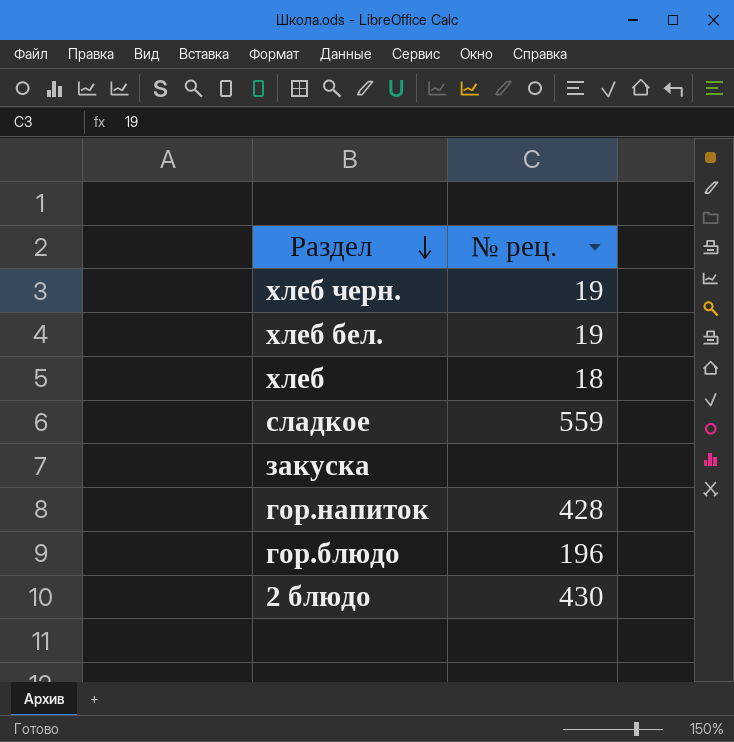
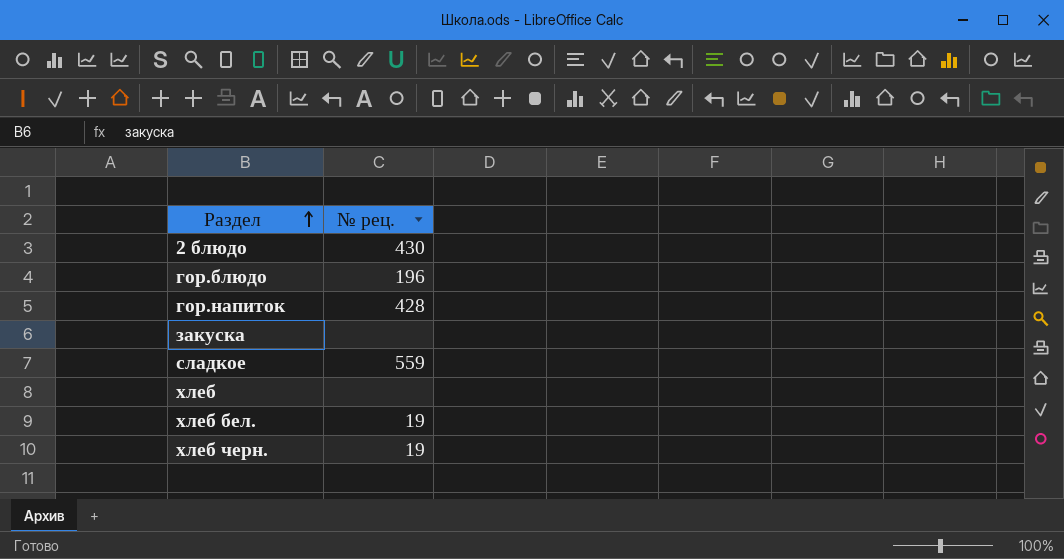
row order: Раздел descending -> Раздел ascending
хлеб | № рец.: 18 -> none

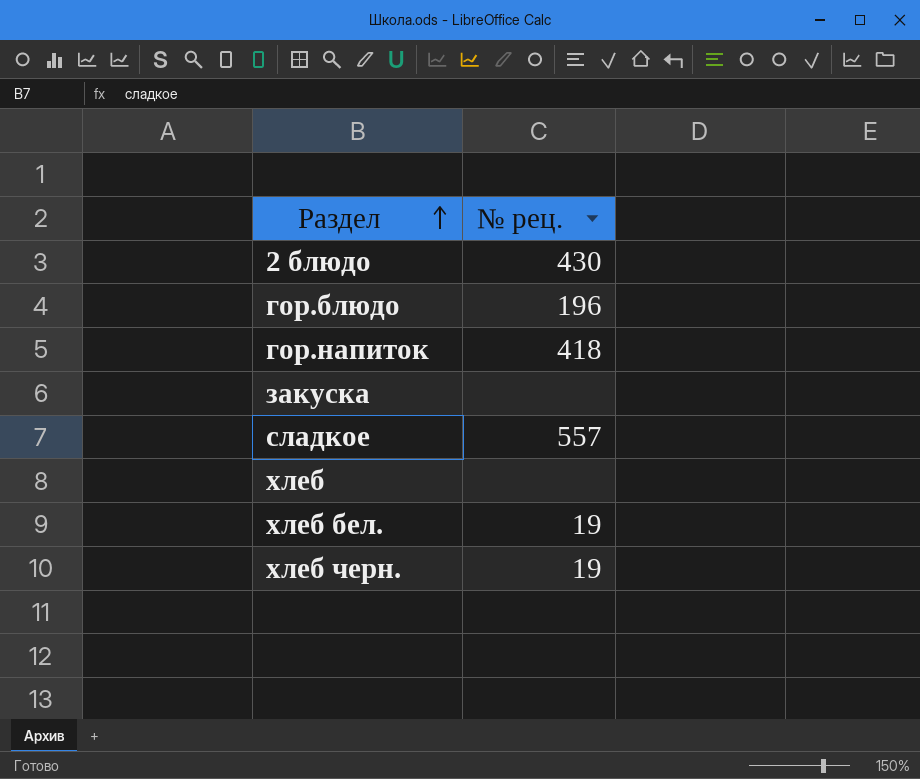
гор.напиток | № рец.: 428 -> 418
сладкое | № рец.: 559 -> 557

